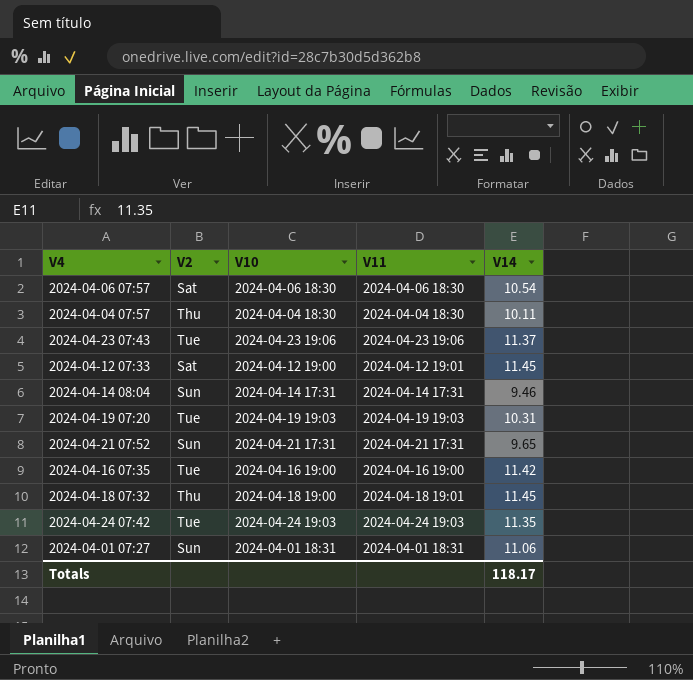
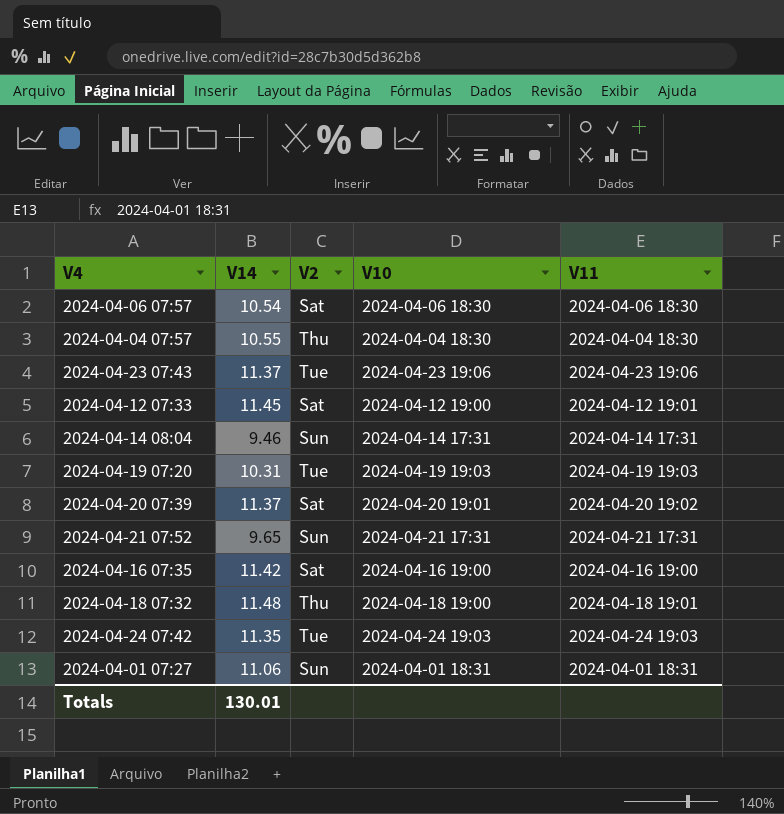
column V14 | position: 5 -> 2
2024-04-04 07:57 | V14: 10.11 -> 10.55
row 2024-04-20 07:39: none -> 11.37 | Sat | 2024-04-20 19:01 | 2024-04-20 19:02
2024-04-16 07:35 | V2: Tue -> Sat
2024-04-18 07:32 | V14: 11.45 -> 11.48
Totals | V14: 118.17 -> 130.01

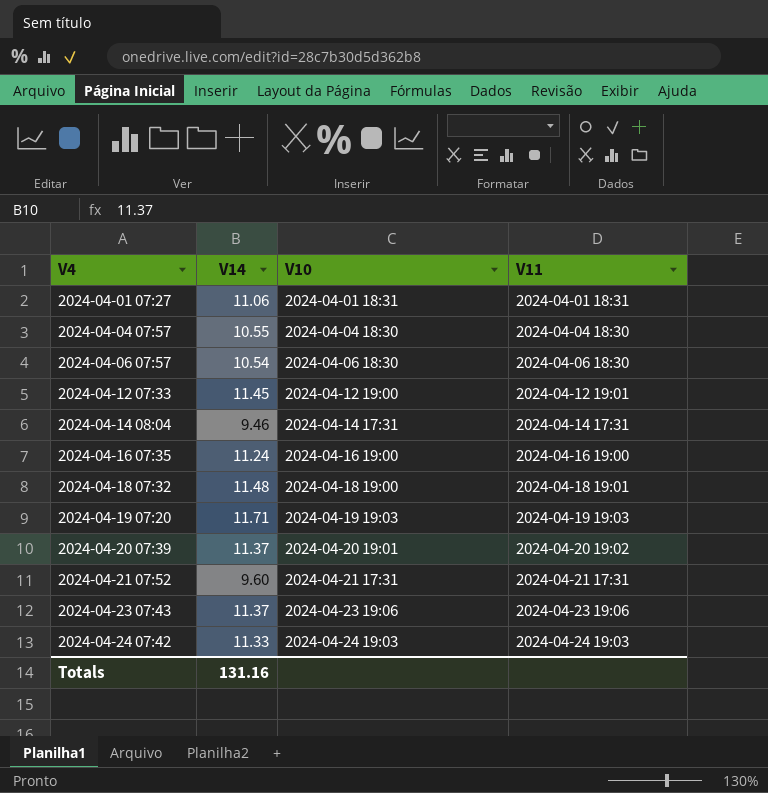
row order: none -> V4 ascending
column V2 | position: 3 -> none
2024-04-16 07:35 | V14: 11.42 -> 11.24
2024-04-19 07:20 | V14: 10.31 -> 11.71
2024-04-21 07:52 | V14: 9.65 -> 9.60
2024-04-24 07:42 | V14: 11.35 -> 11.33
Totals | V14: 130.01 -> 131.16

